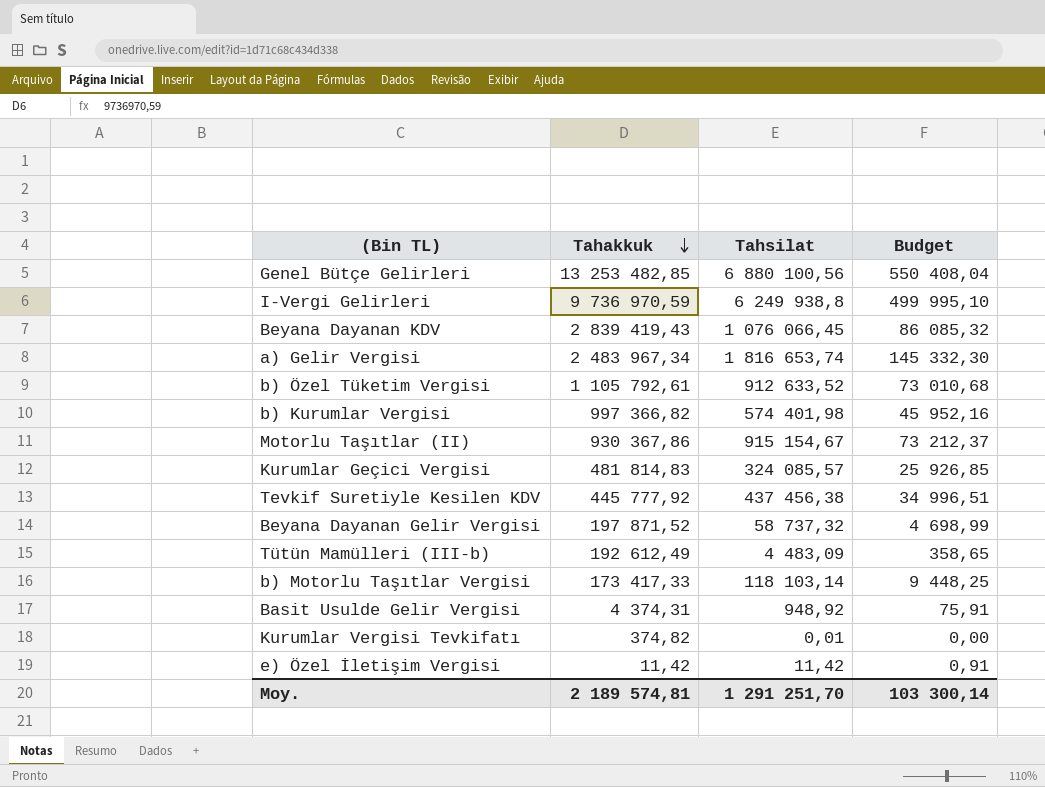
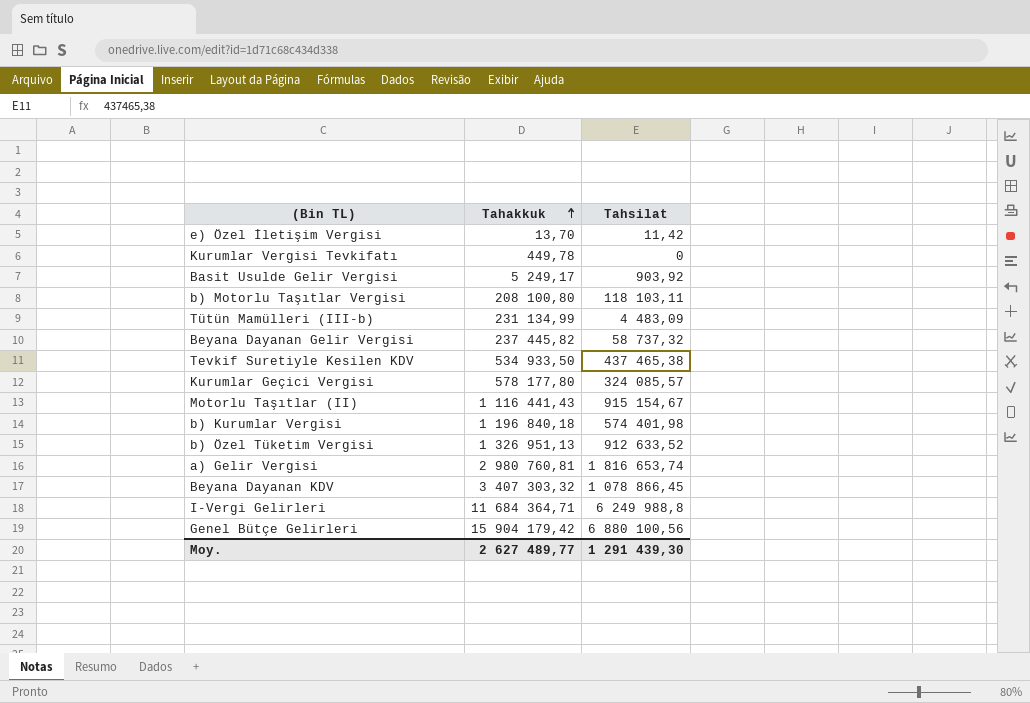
row order: Tahakkuk descending -> Tahakkuk ascending
column Budget | formula: [Tahsilat] * 0,08 -> none
e) Özel İletişim Vergisi | Tahakkuk: 11,42 -> 13,70
Kurumlar Vergisi Tevkifatı | Tahakkuk: 374,82 -> 449,78
Kurumlar Vergisi Tevkifatı | Tahsilat: 0,01 -> 0
Basit Usulde Gelir Vergisi | Tahakkuk: 4 374,31 -> 5 249,17
Basit Usulde Gelir Vergisi | Tahsilat: 948,92 -> 903,92
b) Motorlu Taşıtlar Vergisi | Tahakkuk: 173 417,33 -> 208 100,80
b) Motorlu Taşıtlar Vergisi | Tahsilat: 118 103,14 -> 118 103,11
Tütün Mamülleri (III-b) | Tahakkuk: 192 612,49 -> 231 134,99
Beyana Dayanan Gelir Vergisi | Tahakkuk: 197 871,52 -> 237 445,82
Tevkif Suretiyle Kesilen KDV | Tahakkuk: 445 777,92 -> 534 933,50
Tevkif Suretiyle Kesilen KDV | Tahsilat: 437 456,38 -> 437 465,38
Kurumlar Geçici Vergisi | Tahakkuk: 481 814,83 -> 578 177,80
Motorlu Taşıtlar (II) | Tahakkuk: 930 367,86 -> 1 116 441,43
b) Kurumlar Vergisi | Tahakkuk: 997 366,82 -> 1 196 840,18
b) Özel Tüketim Vergisi | Tahakkuk: 1 105 792,61 -> 1 326 951,13
a) Gelir Vergisi | Tahakkuk: 2 483 967,34 -> 2 980 760,81
Beyana Dayanan KDV | Tahakkuk: 2 839 419,43 -> 3 407 303,32
Beyana Dayanan KDV | Tahsilat: 1 076 066,45 -> 1 078 866,45
I-Vergi Gelirleri | Tahakkuk: 9 736 970,59 -> 11 684 364,71
I-Vergi Gelirleri | Tahsilat: 6 249 938,8 -> 6 249 988,8
Genel Bütçe Gelirleri | Tahakkuk: 13 253 482,85 -> 15 904 179,42
Moy. | Tahakkuk: 2 189 574,81 -> 2 627 489,77
Moy. | Tahsilat: 1 291 251,70 -> 1 291 439,30

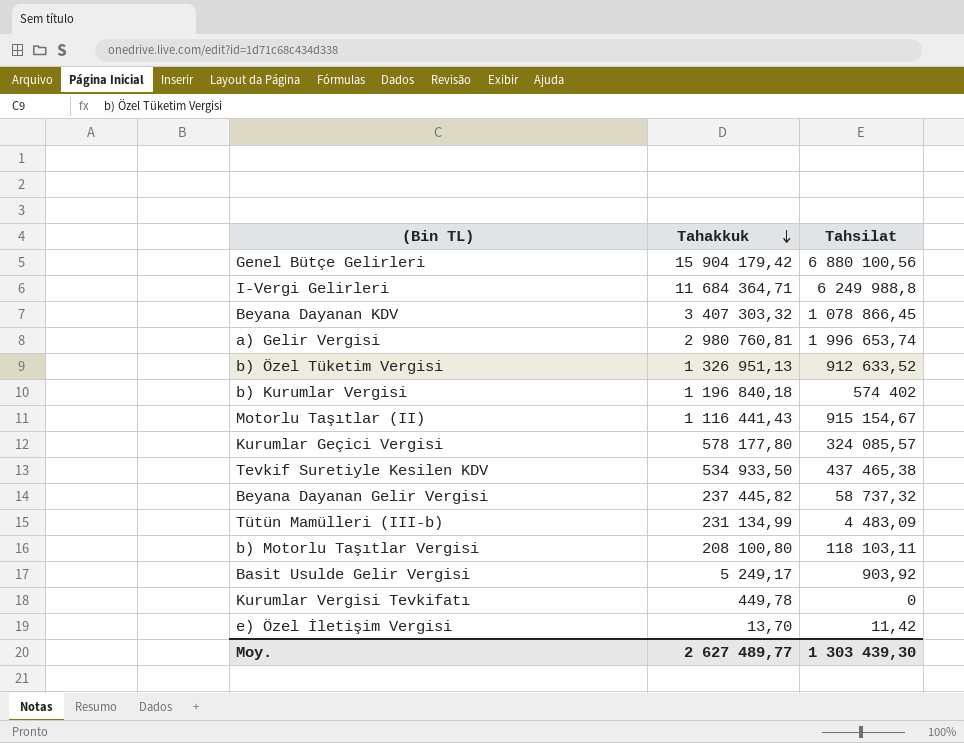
row order: Tahakkuk ascending -> Tahakkuk descending
a) Gelir Vergisi | Tahsilat: 1 816 653,74 -> 1 996 653,74
b) Kurumlar Vergisi | Tahsilat: 574 401,98 -> 574 402
Moy. | Tahsilat: 1 291 439,30 -> 1 303 439,30

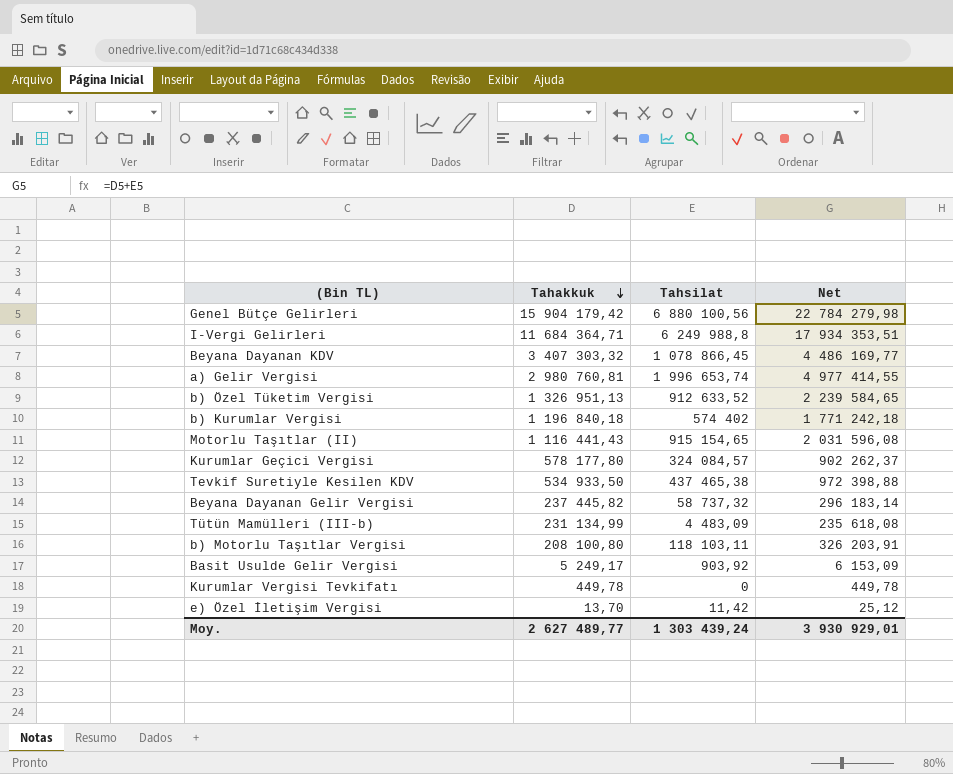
column Net | formula: none -> [Tahakkuk] + [Tahsilat]
Motorlu Taşıtlar (II) | Tahsilat: 915 154,67 -> 915 154,65
Kurumlar Geçici Vergisi | Tahsilat: 324 085,57 -> 324 084,57
Moy. | Tahsilat: 1 303 439,30 -> 1 303 439,24

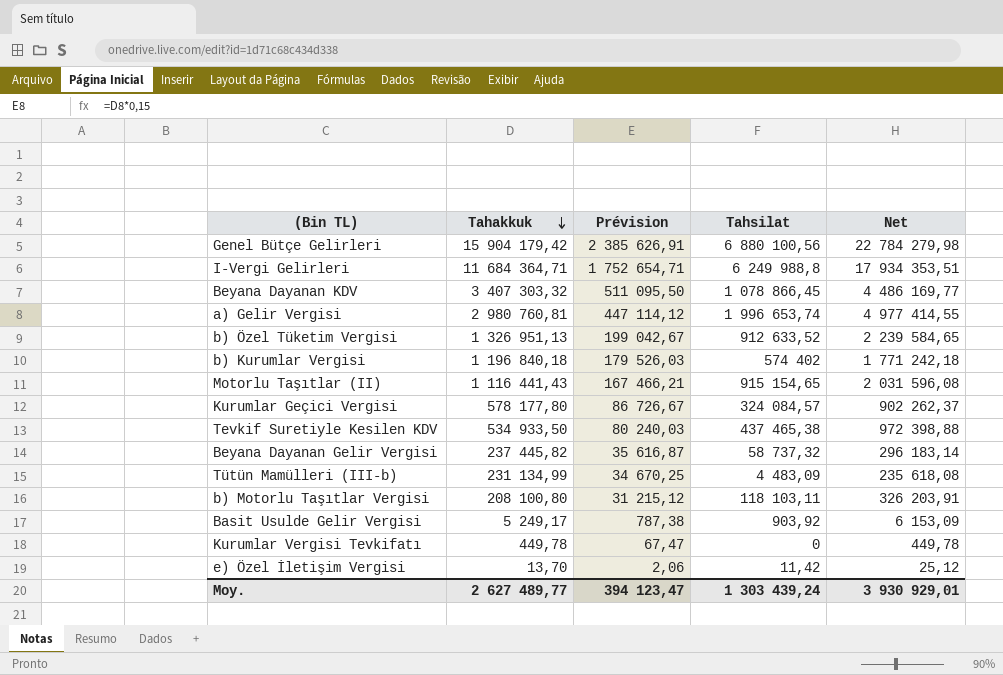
column Prévision | formula: none -> [Tahakkuk] * 0,15

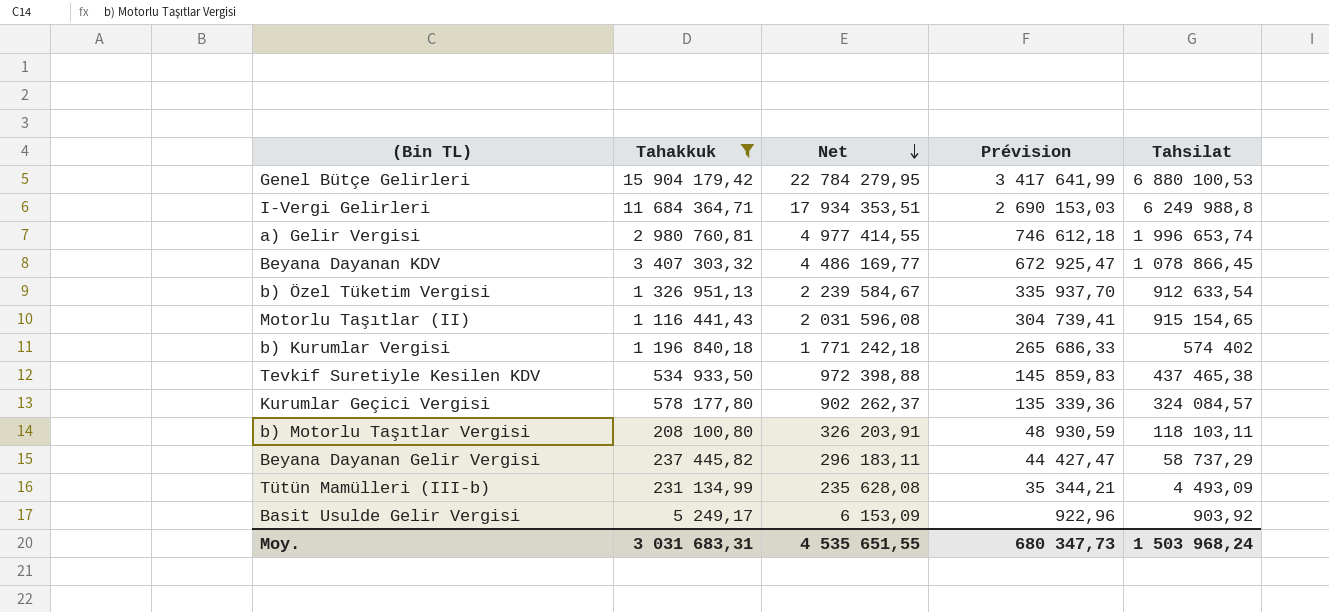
filter: none -> Tahakkuk >= 5 249,17
row order: Tahakkuk descending -> Net descending
column Net | position: 5 -> 3
column Prévision | formula: [Tahakkuk] * 0,15 -> [Net] * 0,15
Genel Bütçe Gelirleri | Net: 22 784 279,98 -> 22 784 279,95
Genel Bütçe Gelirleri | Tahsilat: 6 880 100,56 -> 6 880 100,53
b) Özel Tüketim Vergisi | Net: 2 239 584,65 -> 2 239 584,67
b) Özel Tüketim Vergisi | Tahsilat: 912 633,52 -> 912 633,54
Beyana Dayanan Gelir Vergisi | Net: 296 183,14 -> 296 183,11
Beyana Dayanan Gelir Vergisi | Tahsilat: 58 737,32 -> 58 737,29
Tütün Mamülleri (III-b) | Net: 235 618,08 -> 235 628,08
Tütün Mamülleri (III-b) | Tahsilat: 4 483,09 -> 4 493,09
Moy. | Tahakkuk: 2 627 489,77 -> 3 031 683,31
Moy. | Net: 3 930 929,01 -> 4 535 651,55
Moy. | Prévision: 394 123,47 -> 680 347,73
Moy. | Tahsilat: 1 303 439,24 -> 1 503 968,24

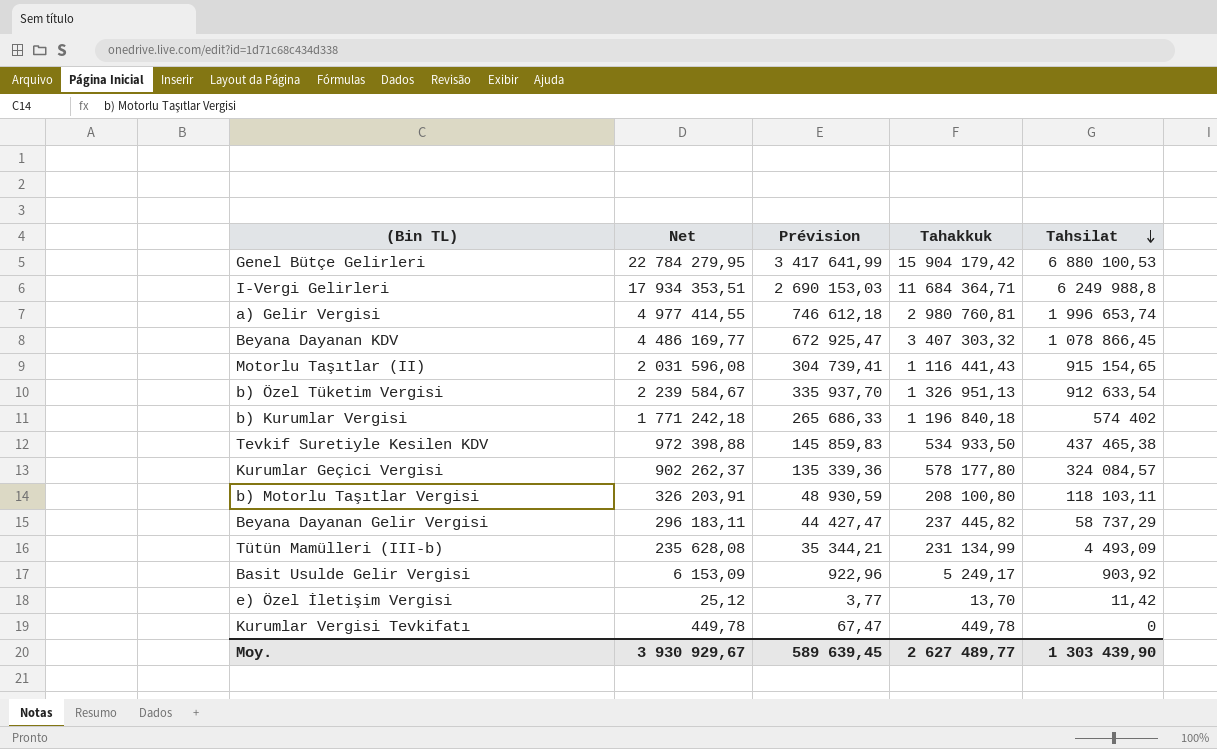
filter: Tahakkuk >= 5 249,17 -> none
row order: Net descending -> Tahsilat descending
column Tahakkuk | position: 2 -> 4
Moy. | Net: 4 535 651,55 -> 3 930 929,67
Moy. | Prévision: 680 347,73 -> 589 639,45
Moy. | Tahakkuk: 3 031 683,31 -> 2 627 489,77
Moy. | Tahsilat: 1 503 968,24 -> 1 303 439,90

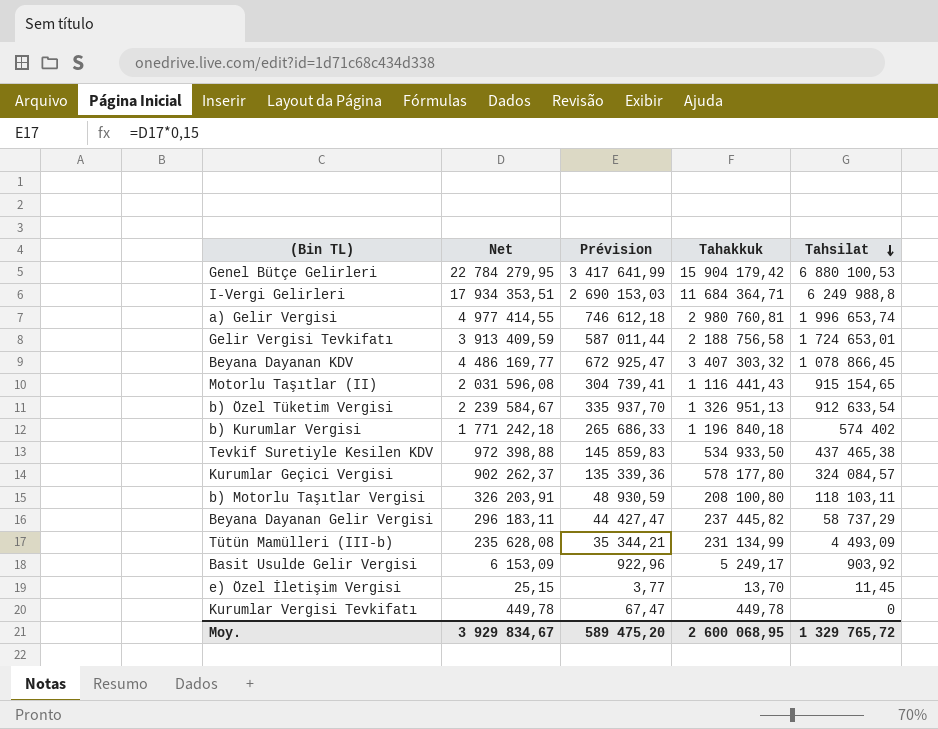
row Gelir Vergisi Tevkifatı: none -> 3 913 409,59 | 587 011,44 | 2 188 756,58 | 1 724 653,01
e) Özel İletişim Vergisi | Net: 25,12 -> 25,15
e) Özel İletişim Vergisi | Tahsilat: 11,42 -> 11,45
Moy. | Net: 3 930 929,67 -> 3 929 834,67
Moy. | Prévision: 589 639,45 -> 589 475,20
Moy. | Tahakkuk: 2 627 489,77 -> 2 600 068,95
Moy. | Tahsilat: 1 303 439,90 -> 1 329 765,72

